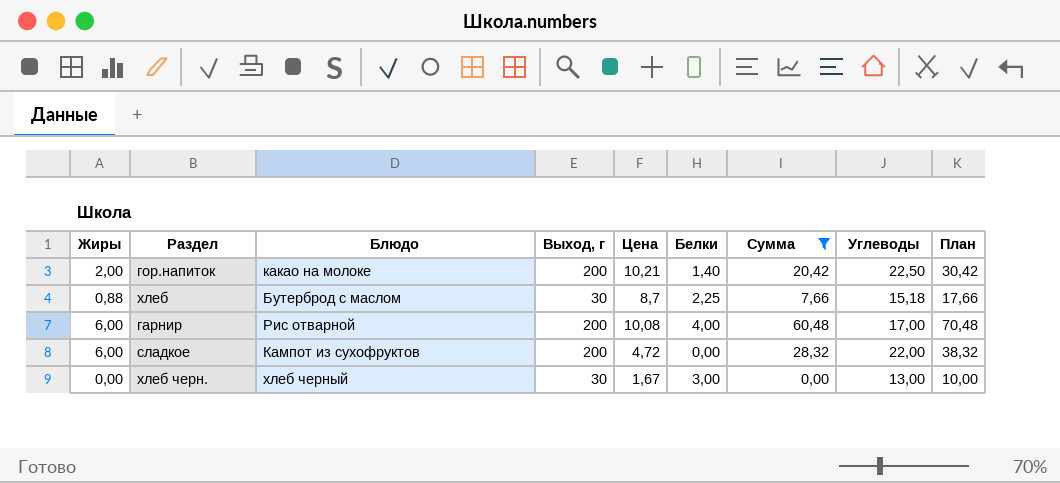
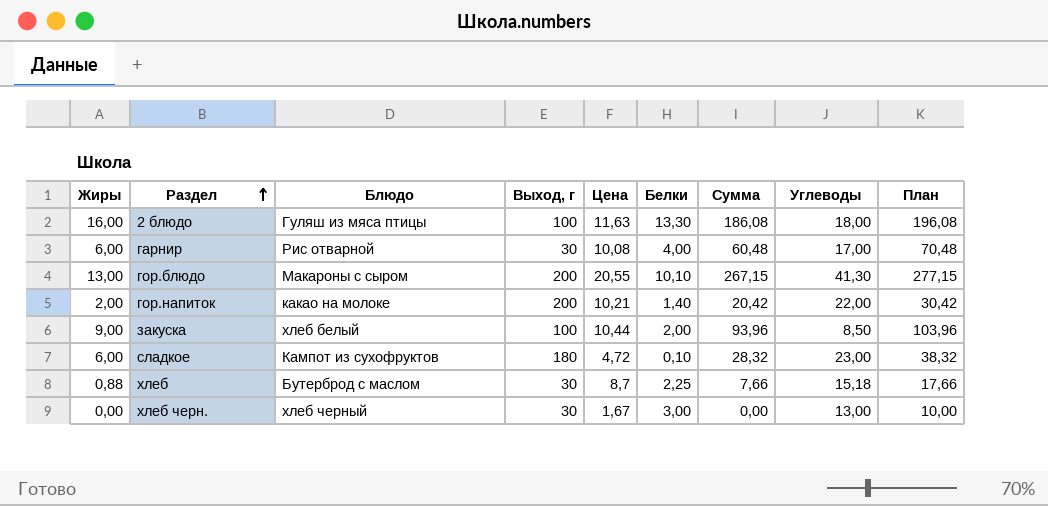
filter: Сумма <= 60,48 -> none
row order: none -> Раздел ascending
гарнир | Выход, г: 200 -> 30
гор.напиток | Углеводы: 22,50 -> 22,00
сладкое | Выход, г: 200 -> 180
сладкое | Белки: 0,00 -> 0,10
сладкое | Углеводы: 22,00 -> 23,00

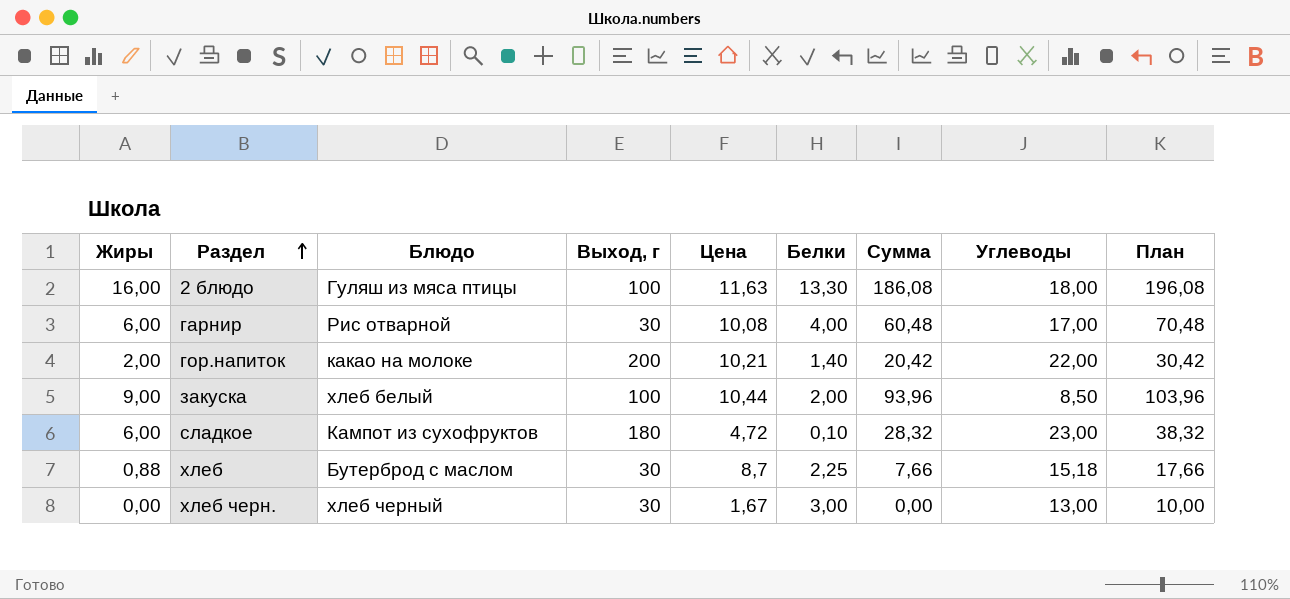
row гор.блюдо: 13,00 | Макароны с сыром | 200 | 20,55 | 10,10 | 267,15 | 41,30 | 277,15 -> none

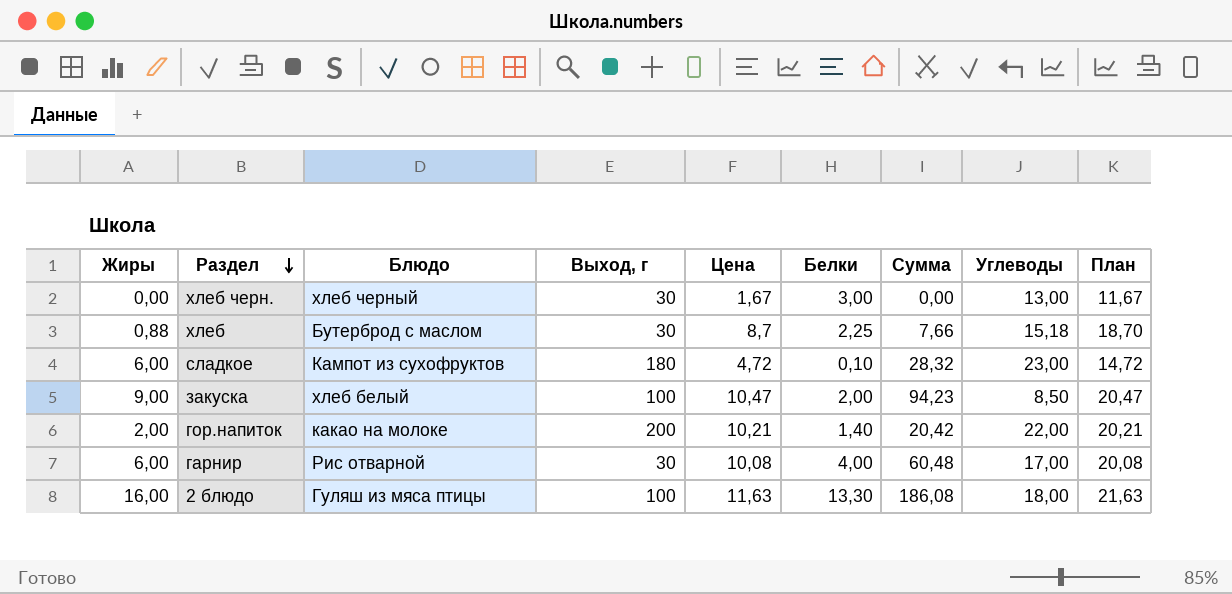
row order: Раздел ascending -> Раздел descending
column План | formula: [Сумма] + 10 -> [Цена] + 10
закуска | Цена: 10,44 -> 10,47
закуска | Сумма: 93,96 -> 94,23

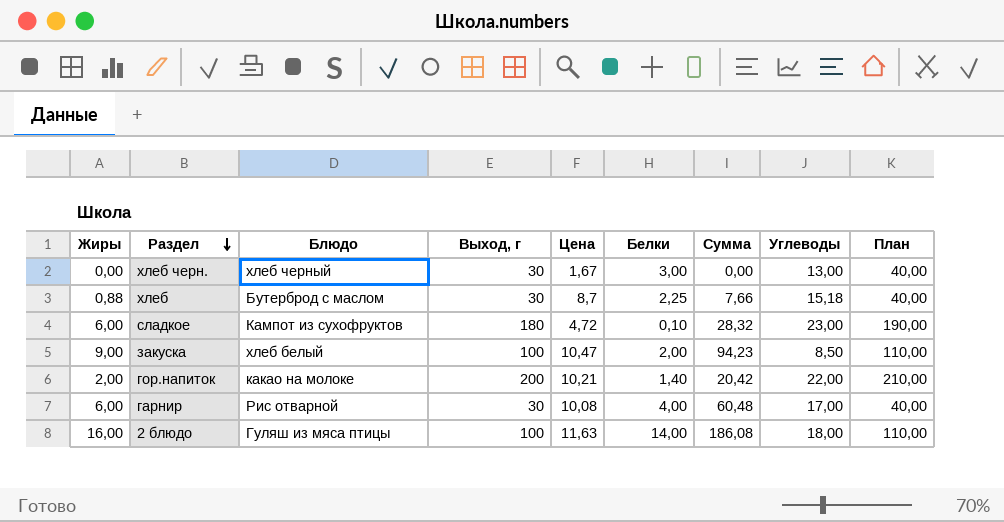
column План | formula: [Цена] + 10 -> [Выход, г] + 10
2 блюдо | Белки: 13,30 -> 14,00

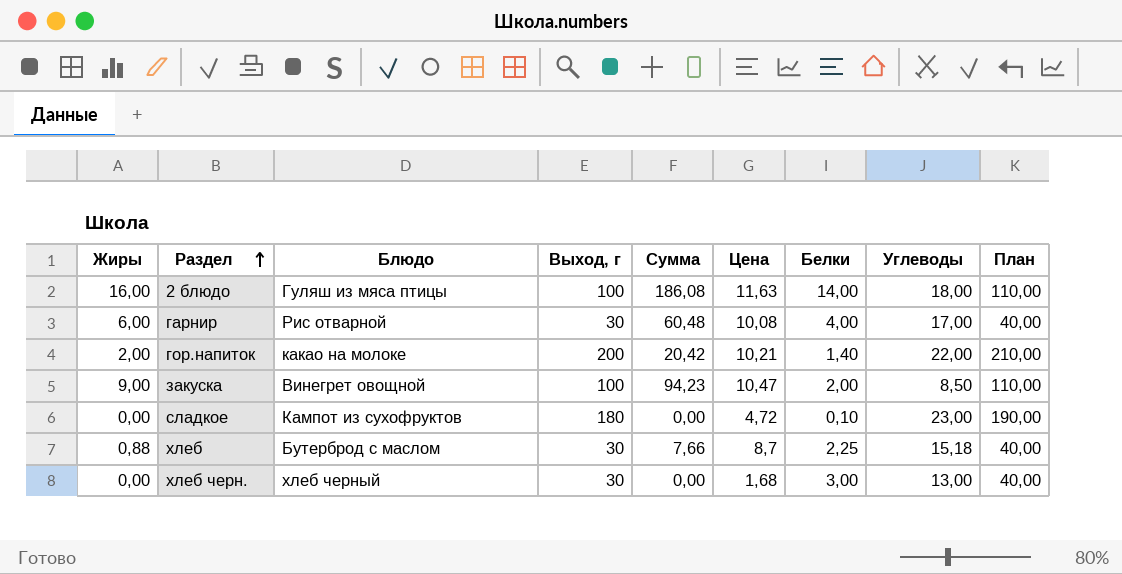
row order: Раздел descending -> Раздел ascending
column Сумма | position: 7 -> 5
закуска | Блюдо: хлеб белый -> Винегрет овощной
сладкое | Жиры: 6,00 -> 0,00
сладкое | Сумма: 28,32 -> 0,00
хлеб черн. | Цена: 1,67 -> 1,68

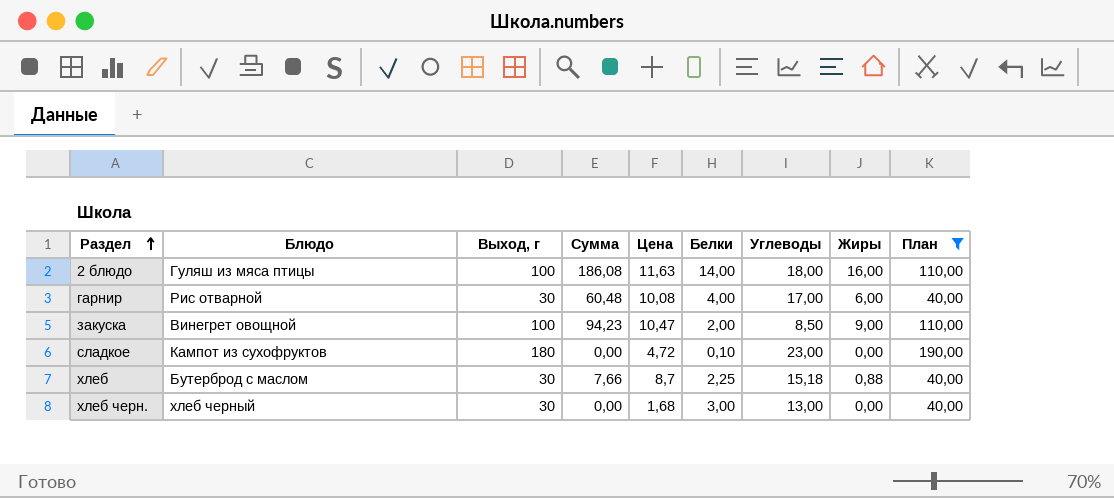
filter: none -> План != 210,00
column Жиры | position: 1 -> 8

